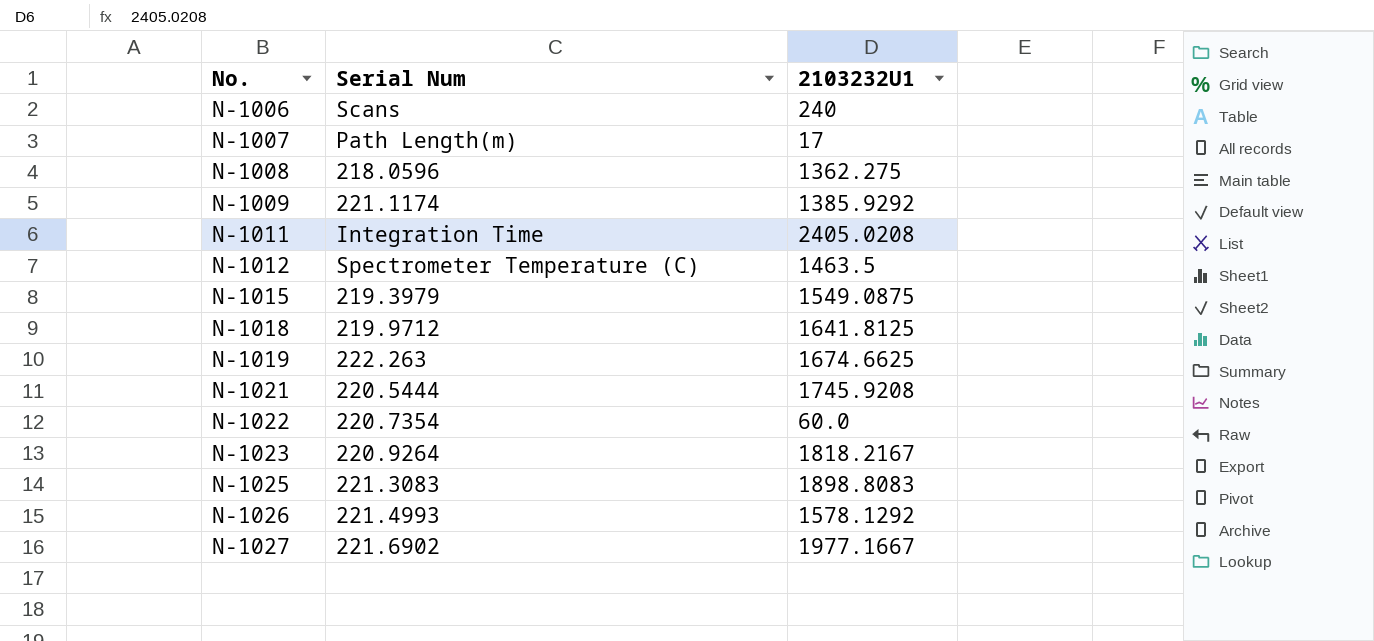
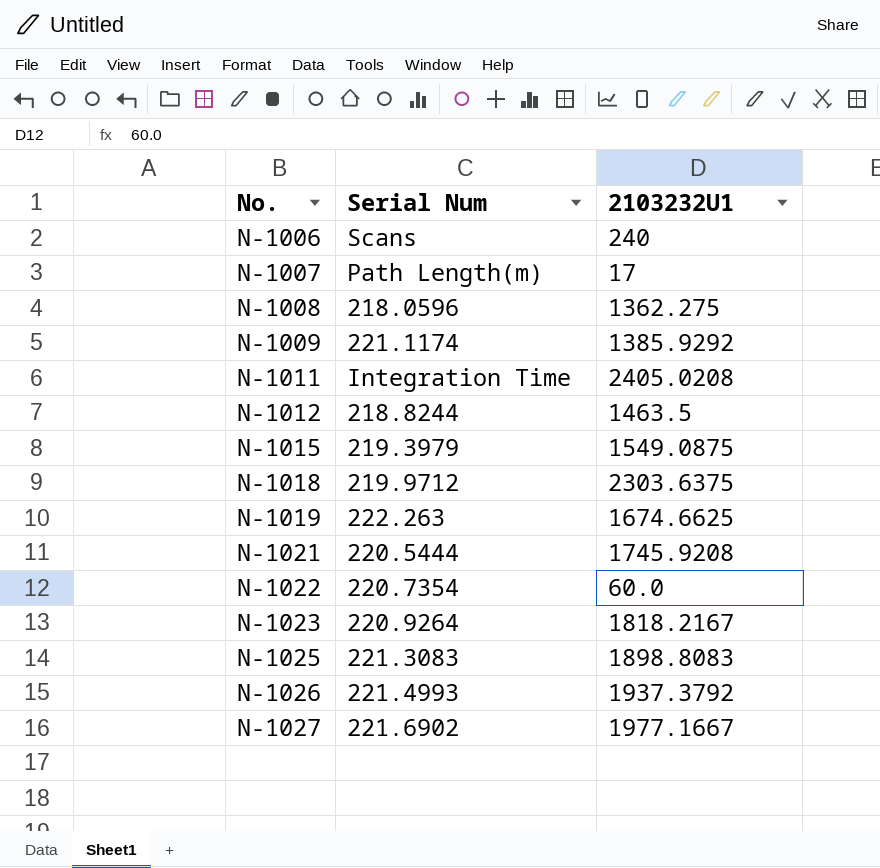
N-1012 | Serial Num: Spectrometer Temperature (C) -> 218.8244
N-1018 | 2103232U1: 1641.8125 -> 2303.6375
N-1026 | 2103232U1: 1578.1292 -> 1937.3792

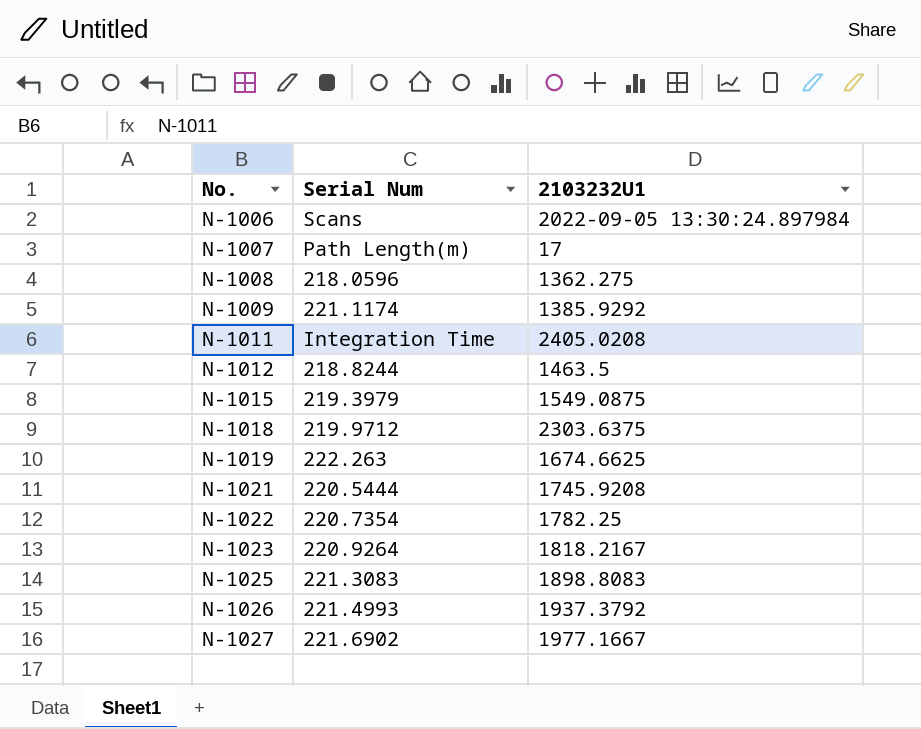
N-1006 | 2103232U1: 240 -> 2022-09-05 13:30:24.897984
N-1022 | 2103232U1: 60.0 -> 1782.25

